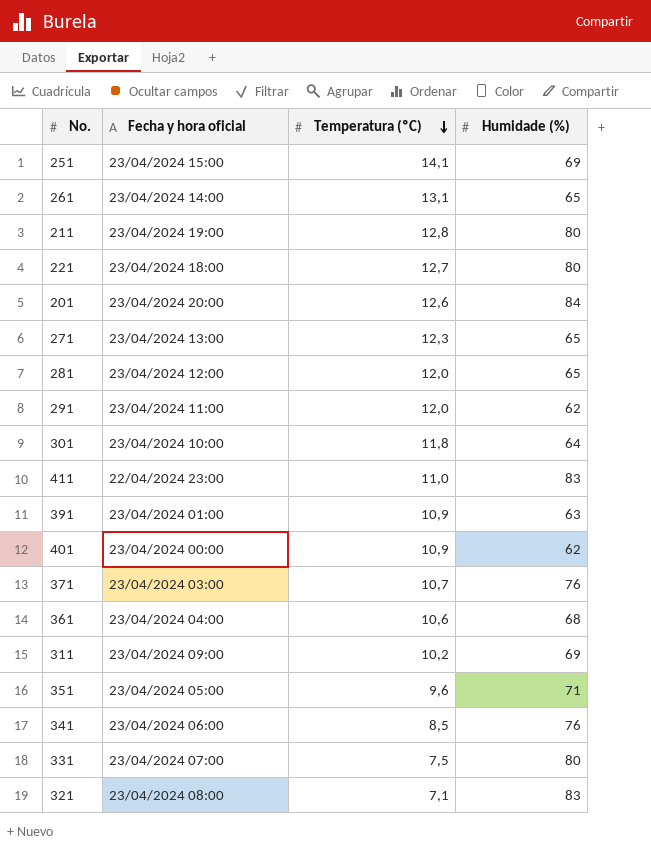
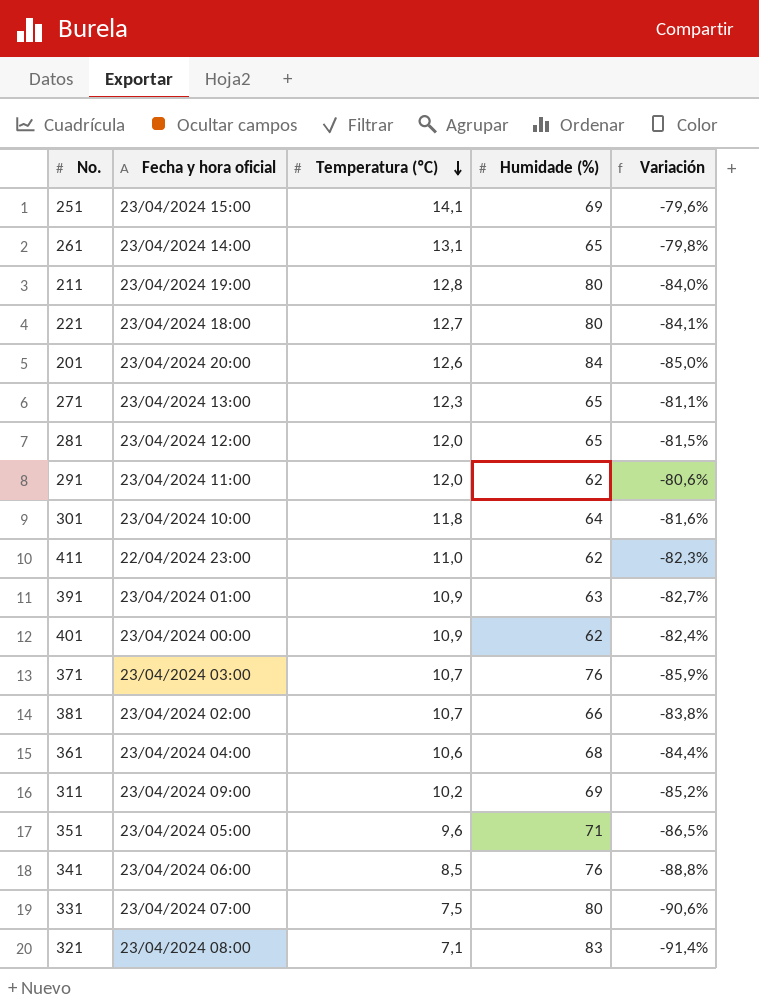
column Variación | formula: none -> ([Temperatura (ºC)] - [Humidade (%)]) / [Humidade (%)]
411 | Humidade (%): 83 -> 62
row 381: none -> 23/04/2024 02:00 | 10,7 | 66 | -83,8%

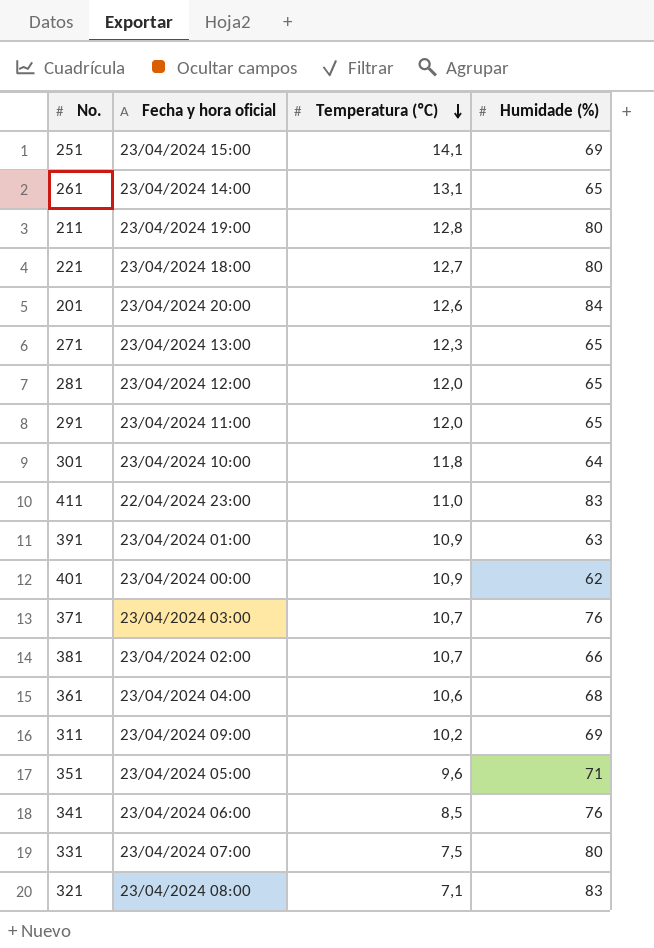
column Variación | formula: ([Temperatura (ºC)] - [Humidade (%)]) / [Humidade (%)] -> none
291 | Humidade (%): 62 -> 65
411 | Humidade (%): 62 -> 83

